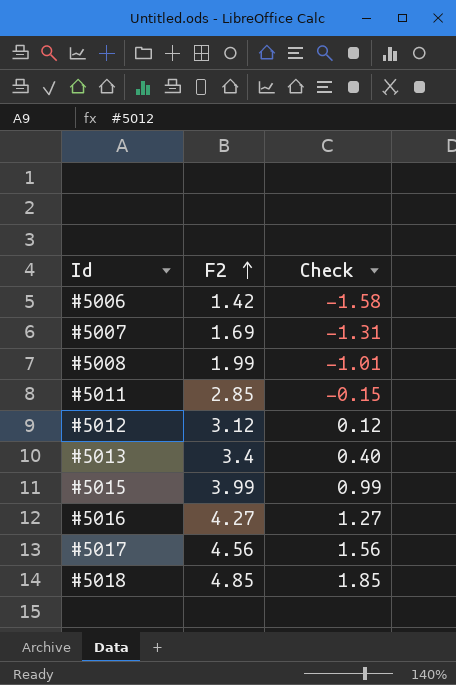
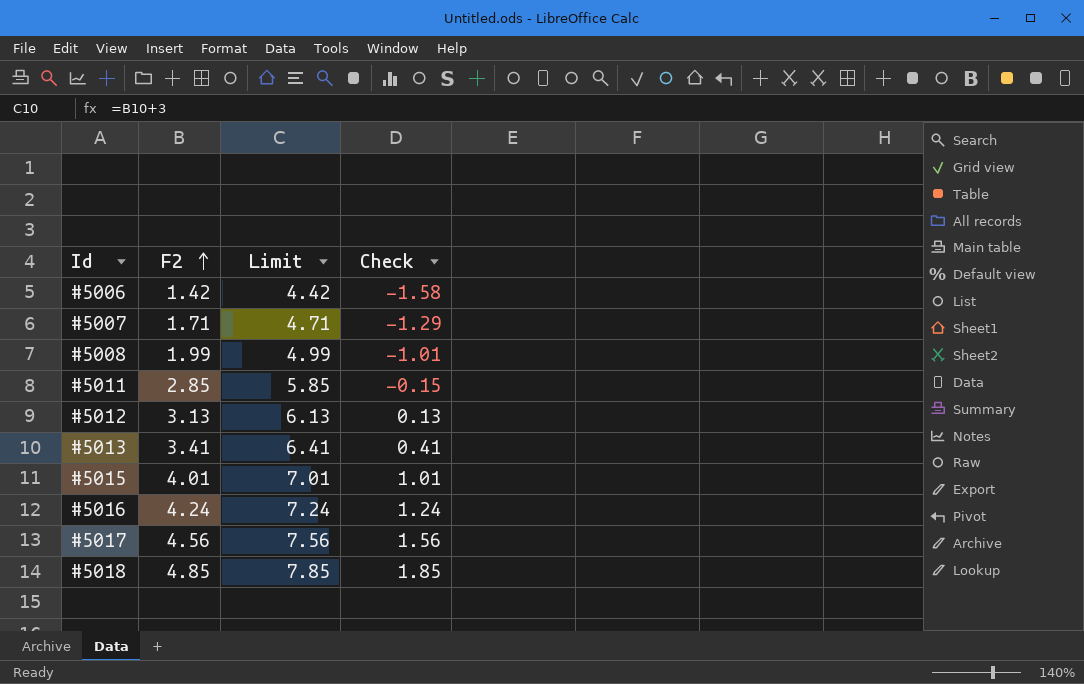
column Limit | formula: none -> [F2] + 3
#5007 | F2: 1.69 -> 1.71
#5007 | Check: -1.31 -> -1.29
#5012 | F2: 3.12 -> 3.13
#5012 | Check: 0.12 -> 0.13
#5013 | F2: 3.4 -> 3.41
#5013 | Check: 0.40 -> 0.41
#5015 | F2: 3.99 -> 4.01
#5015 | Check: 0.99 -> 1.01
#5016 | F2: 4.27 -> 4.24
#5016 | Check: 1.27 -> 1.24

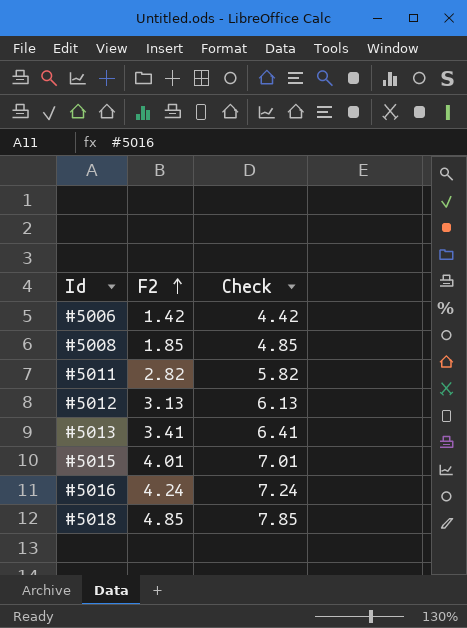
column Limit | formula: [F2] + 3 -> none
column Check | formula: [F2] - 3 -> [F2] + 3
row #5007: 1.71 | 4.71 | -1.29 -> none
row #5017: 4.56 | 7.56 | 1.56 -> none
#5008 | F2: 1.99 -> 1.85
#5011 | F2: 2.85 -> 2.82

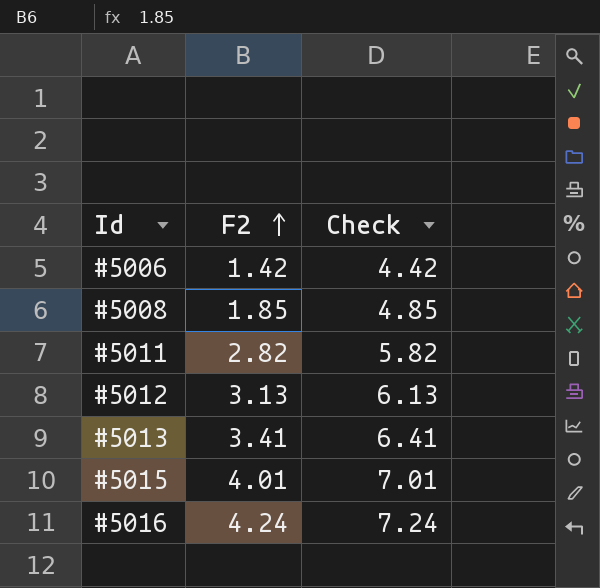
row #5018: 4.85 | 7.85 -> none

